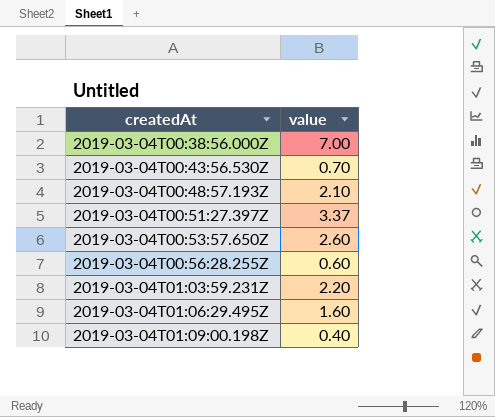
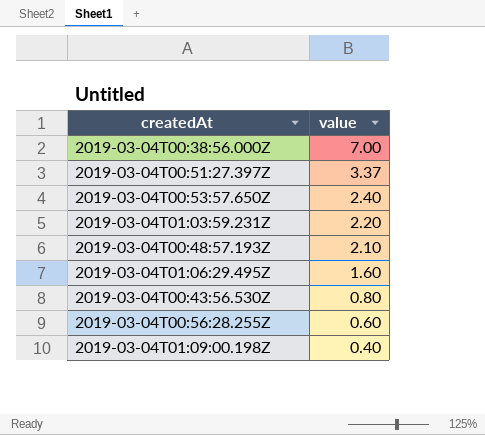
row order: createdAt ascending -> value descending
2019-03-04T00:53:57.650Z | value: 2.60 -> 2.40
2019-03-04T00:43:56.530Z | value: 0.70 -> 0.80

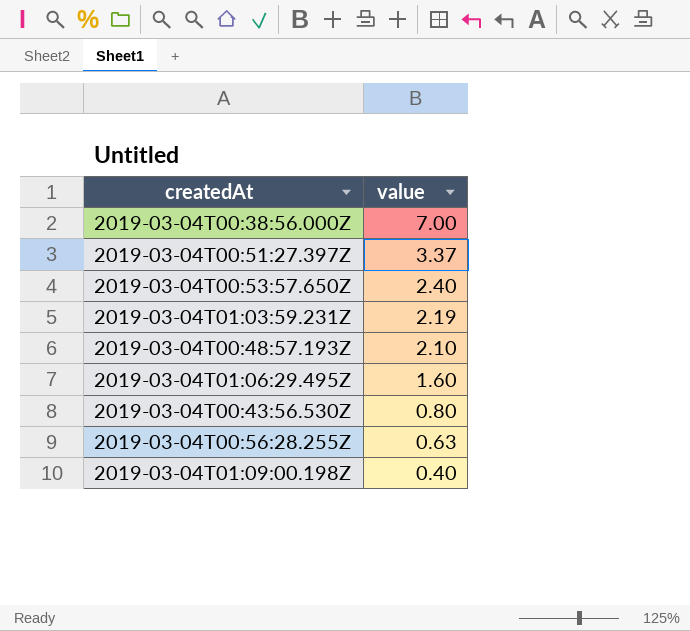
2019-03-04T01:03:59.231Z | value: 2.20 -> 2.19
2019-03-04T00:56:28.255Z | value: 0.60 -> 0.63

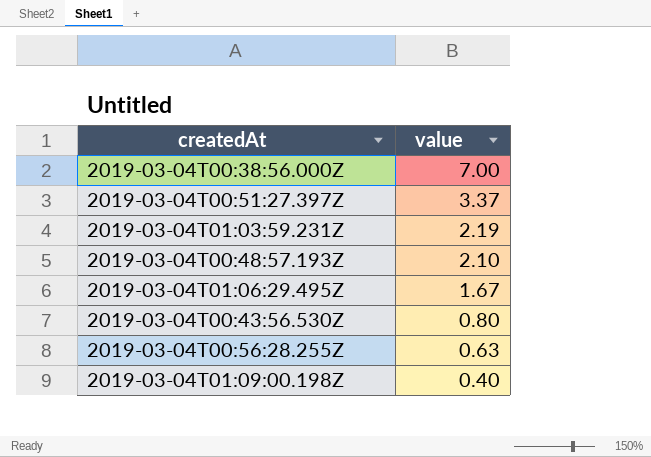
row 2019-03-04T00:53:57.650Z: 2.40 -> none
2019-03-04T01:06:29.495Z | value: 1.60 -> 1.67

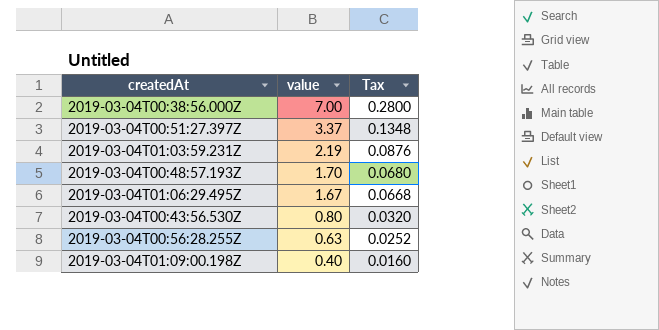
column Tax | formula: none -> [value] * 0.04
2019-03-04T00:48:57.193Z | value: 2.10 -> 1.70

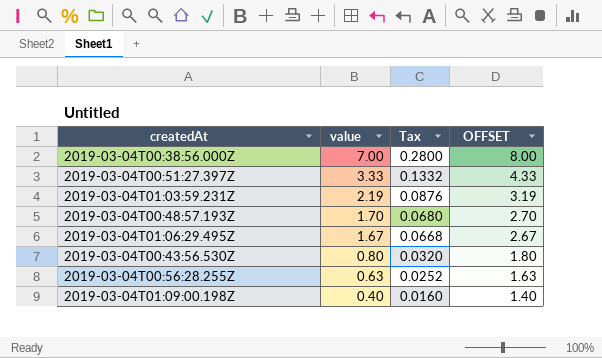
column OFFSET | formula: none -> [value] + 1
2019-03-04T00:51:27.397Z | value: 3.37 -> 3.33
2019-03-04T00:51:27.397Z | Tax: 0.1348 -> 0.1332

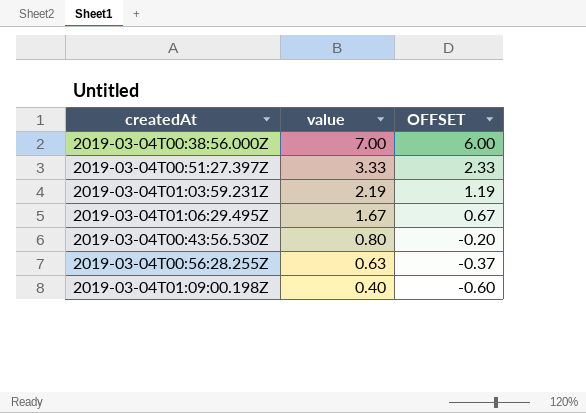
column Tax | formula: [value] * 0.04 -> none
column OFFSET | formula: [value] + 1 -> [value] - 1
row 2019-03-04T00:48:57.193Z: 1.70 | 0.0680 | 2.70 -> none

